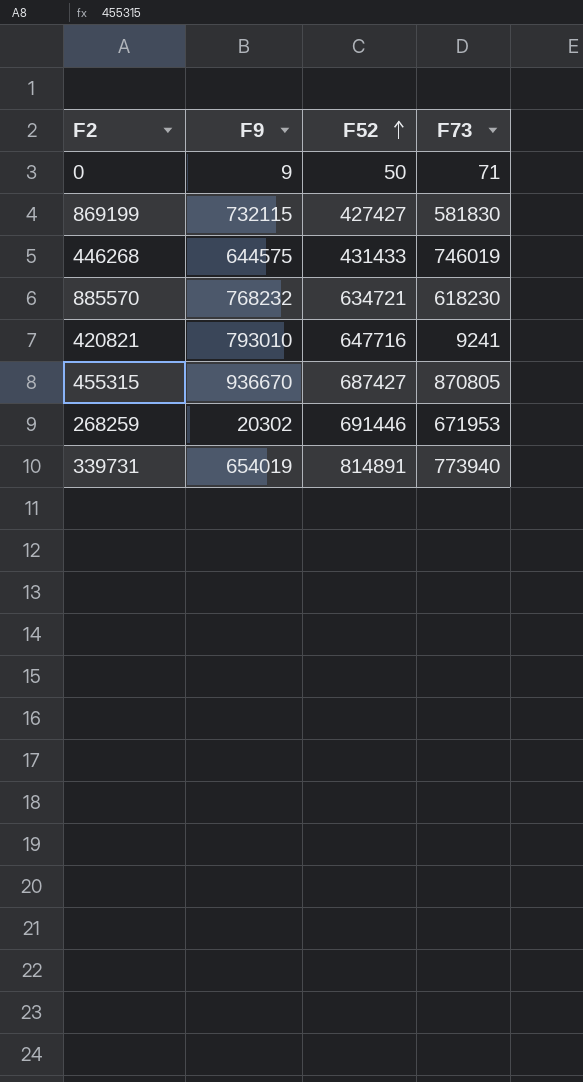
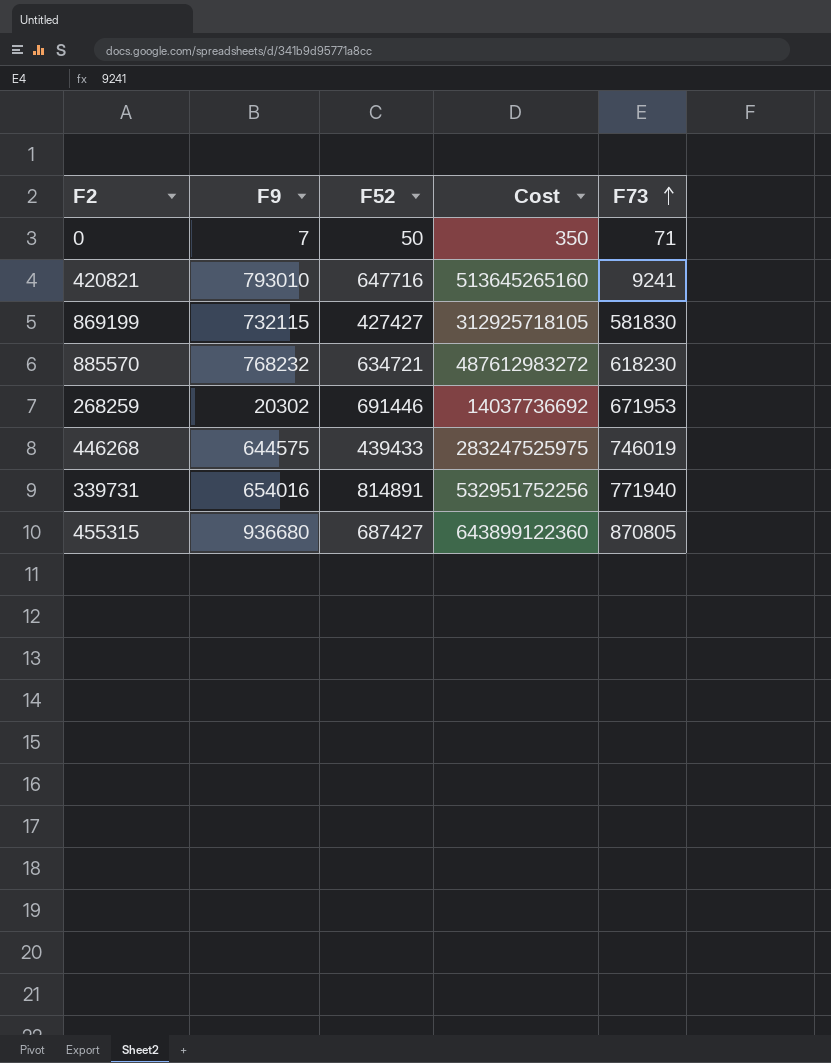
row order: F52 ascending -> F73 ascending
column Cost | formula: none -> [F9] * [F52]
0 | F9: 9 -> 7
446268 | F52: 431433 -> 439433
339731 | F9: 654019 -> 654016
339731 | F73: 773940 -> 771940
455315 | F9: 936670 -> 936680

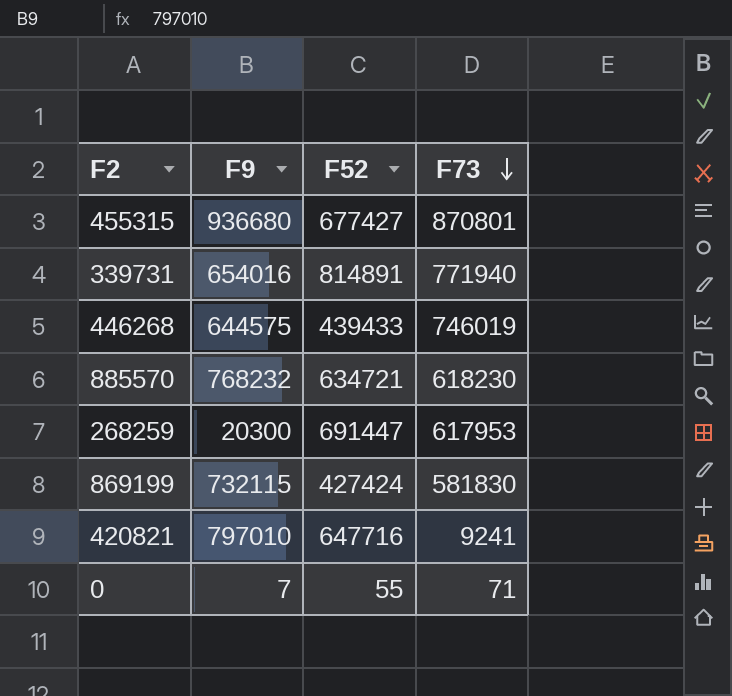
row order: F73 ascending -> F73 descending
column Cost | formula: [F9] * [F52] -> none
455315 | F52: 687427 -> 677427
455315 | F73: 870805 -> 870801
268259 | F9: 20302 -> 20300
268259 | F52: 691446 -> 691447
268259 | F73: 671953 -> 617953
869199 | F52: 427427 -> 427424
420821 | F9: 793010 -> 797010
0 | F52: 50 -> 55

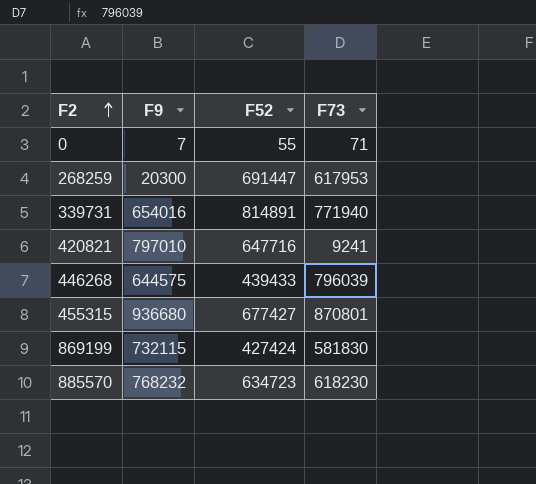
row order: F73 descending -> F2 ascending
446268 | F73: 746019 -> 796039
885570 | F52: 634721 -> 634723

